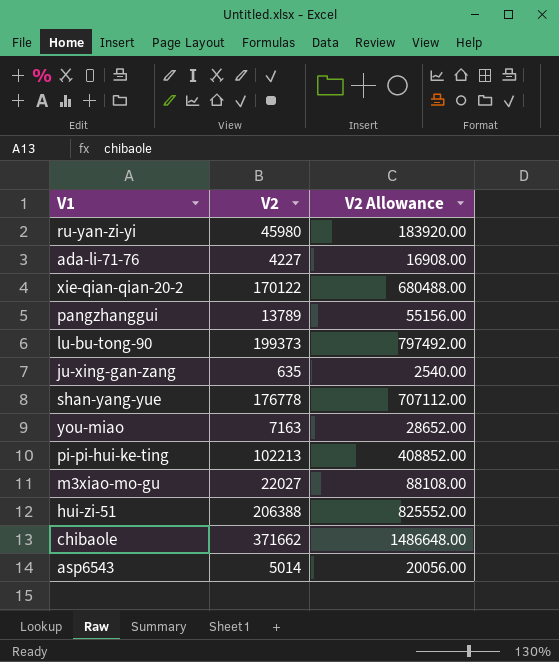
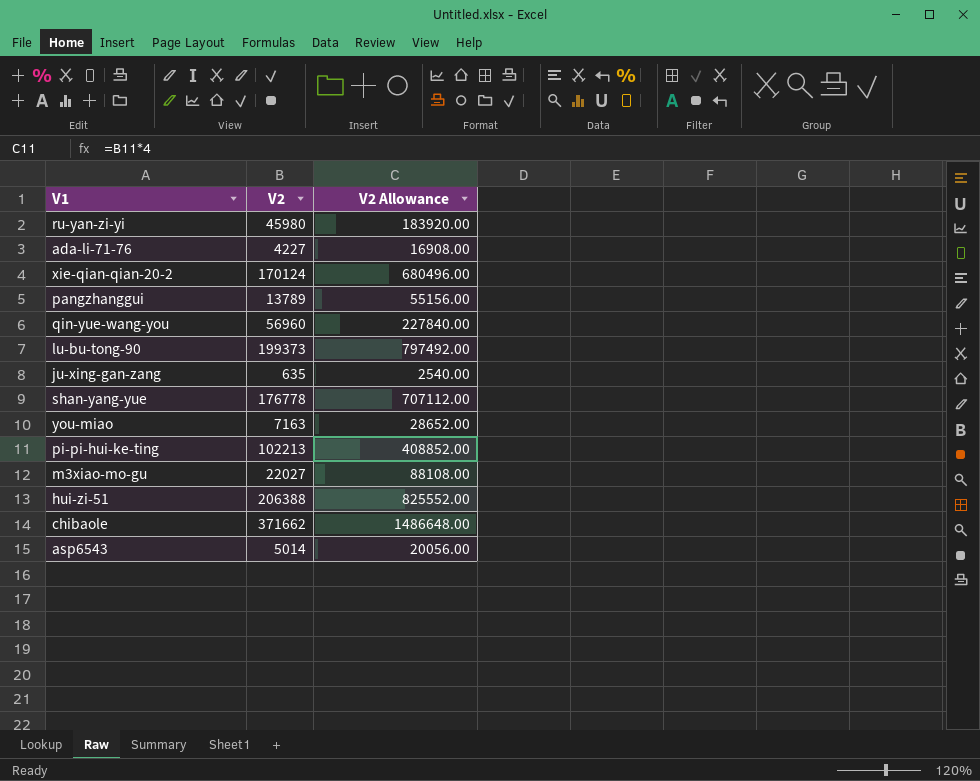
xie-qian-qian-20-2 | V2: 170122 -> 170124
xie-qian-qian-20-2 | V2 Allowance: 680488.00 -> 680496.00
row qin-yue-wang-you: none -> 56960 | 227840.00

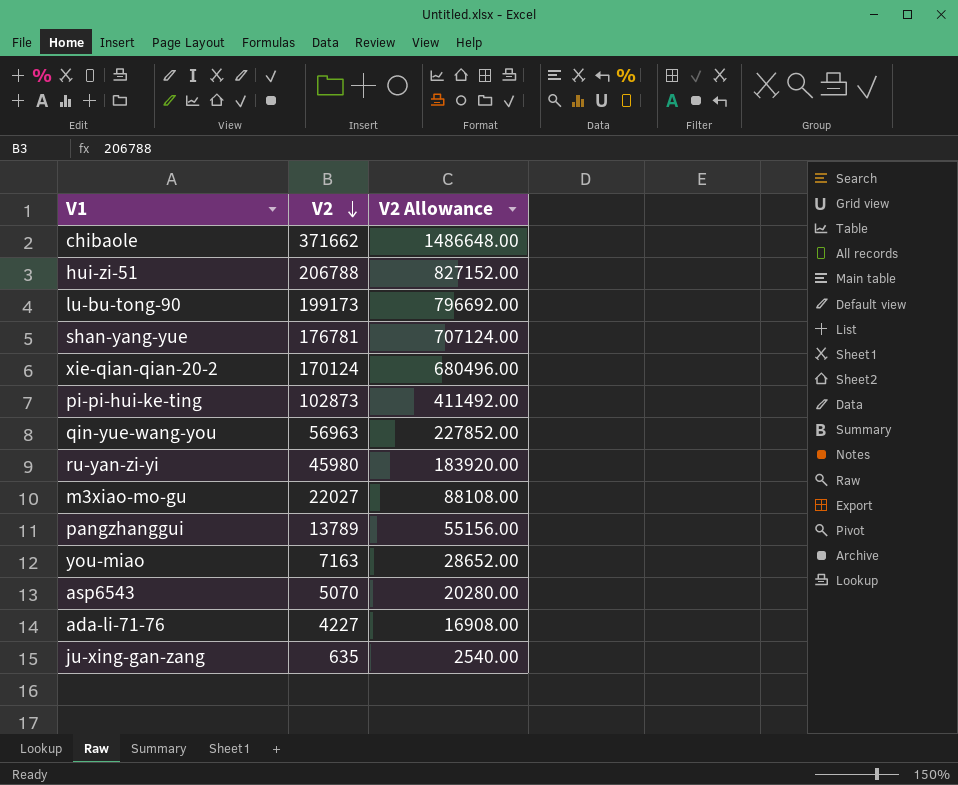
row order: none -> V2 descending
hui-zi-51 | V2: 206388 -> 206788
hui-zi-51 | V2 Allowance: 825552.00 -> 827152.00
lu-bu-tong-90 | V2: 199373 -> 199173
lu-bu-tong-90 | V2 Allowance: 797492.00 -> 796692.00
shan-yang-yue | V2: 176778 -> 176781
shan-yang-yue | V2 Allowance: 707112.00 -> 707124.00
pi-pi-hui-ke-ting | V2: 102213 -> 102873
pi-pi-hui-ke-ting | V2 Allowance: 408852.00 -> 411492.00
qin-yue-wang-you | V2: 56960 -> 56963
qin-yue-wang-you | V2 Allowance: 227840.00 -> 227852.00
asp6543 | V2: 5014 -> 5070
asp6543 | V2 Allowance: 20056.00 -> 20280.00

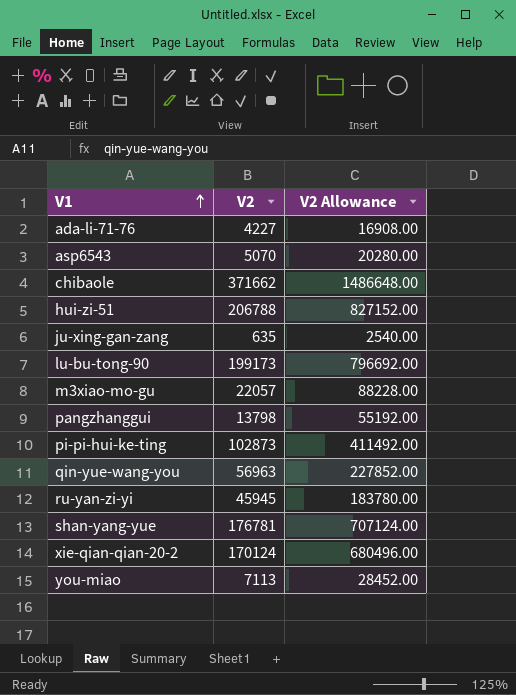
row order: V2 descending -> V1 ascending
m3xiao-mo-gu | V2: 22027 -> 22057
m3xiao-mo-gu | V2 Allowance: 88108.00 -> 88228.00
pangzhanggui | V2: 13789 -> 13798
pangzhanggui | V2 Allowance: 55156.00 -> 55192.00
ru-yan-zi-yi | V2: 45980 -> 45945
ru-yan-zi-yi | V2 Allowance: 183920.00 -> 183780.00
you-miao | V2: 7163 -> 7113
you-miao | V2 Allowance: 28652.00 -> 28452.00

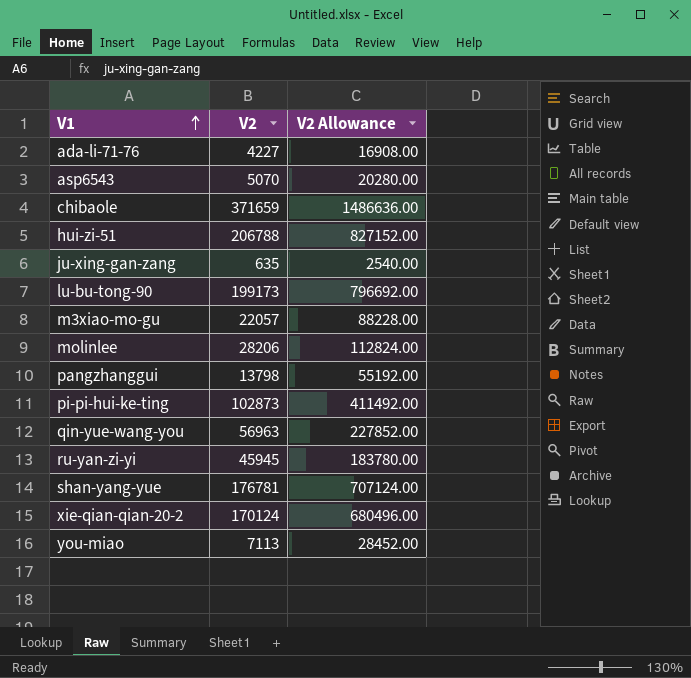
chibaole | V2: 371662 -> 371659
chibaole | V2 Allowance: 1486648.00 -> 1486636.00
row molinlee: none -> 28206 | 112824.00

